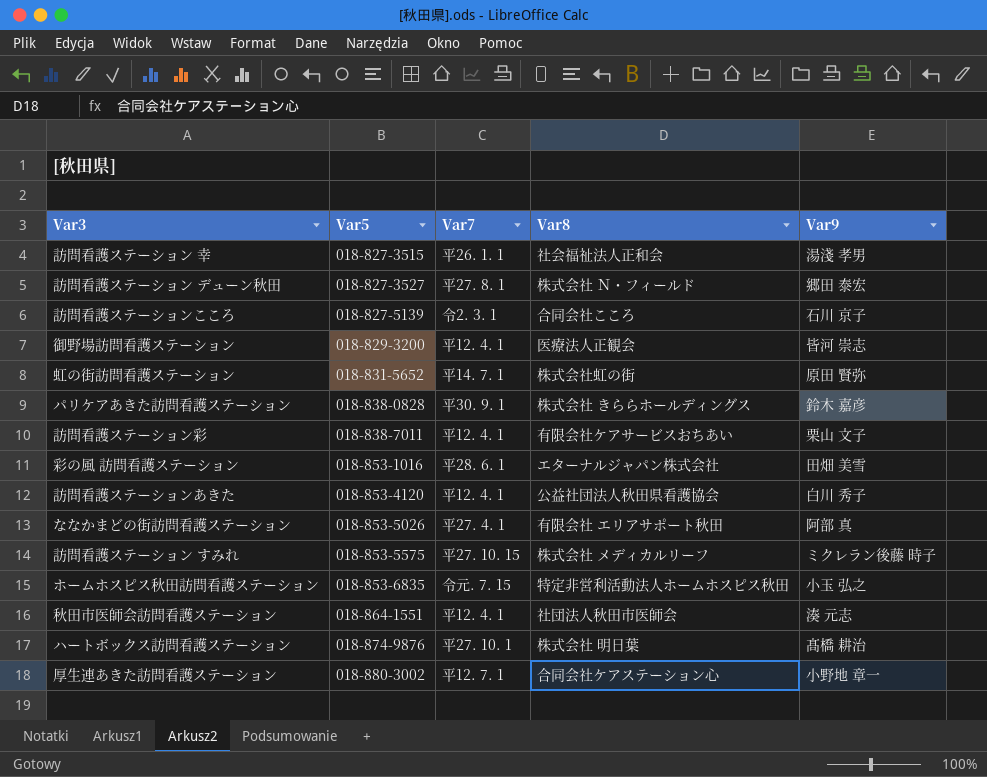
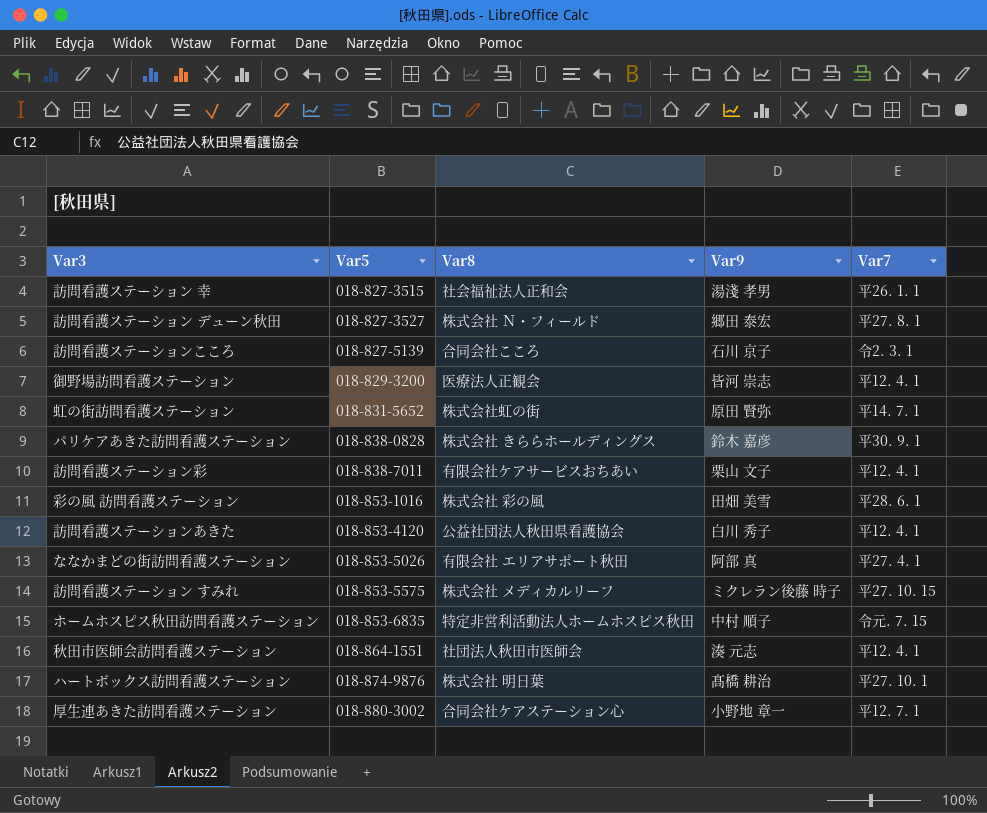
column Var7 | position: 3 -> 5
彩の風 訪問看護ステーション | Var8: エターナルジャパン株式会社 -> 株式会社 彩の風
ホームホスピス秋田訪問看護ステーション | Var9: 小玉 弘之 -> 中村 順子

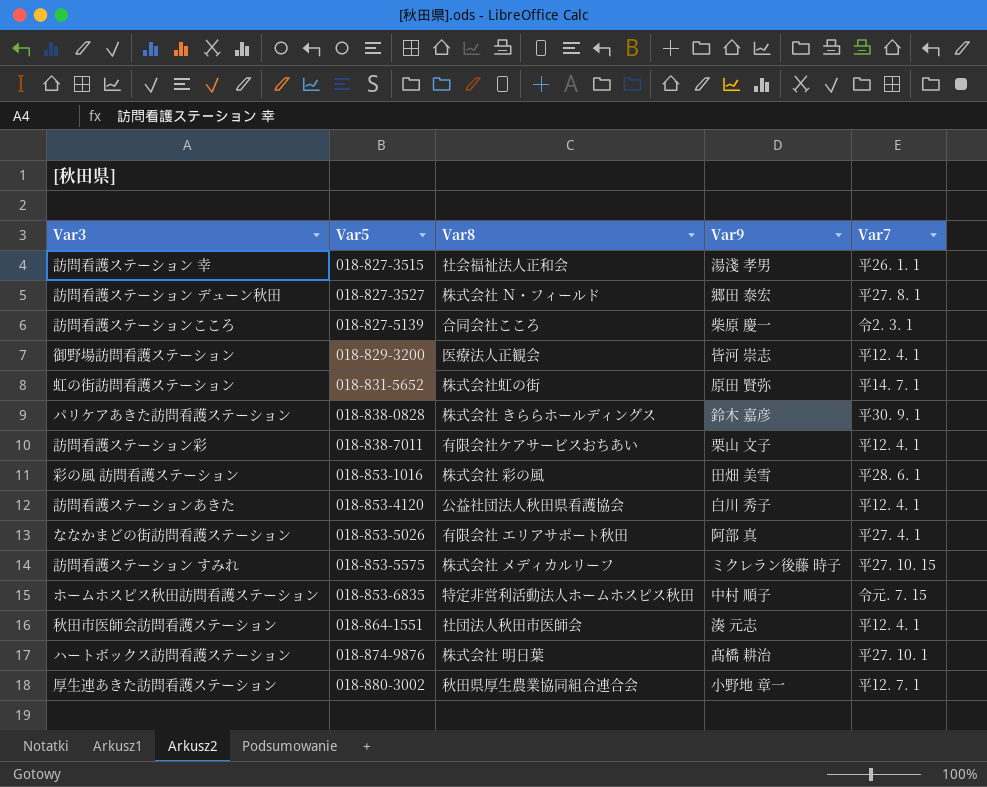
訪問看護ステーションこころ | Var9: 石川 京子 -> 柴原 慶一
厚生連あきた訪問看護ステーション | Var8: 合同会社ケアステーション心 -> 秋田県厚生農業協同組合連合会

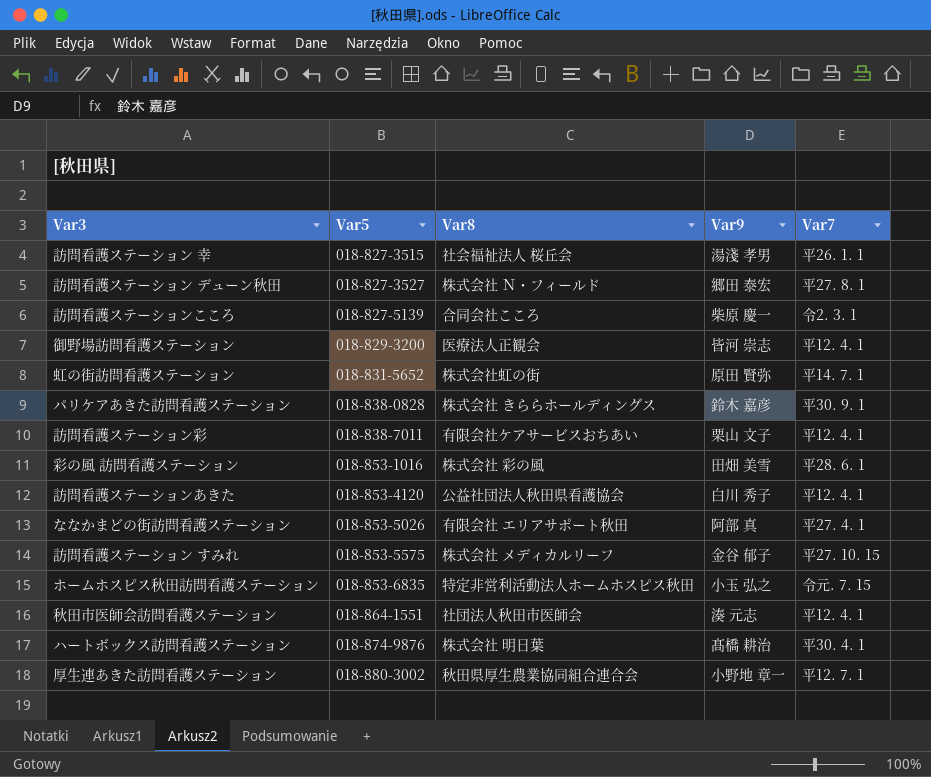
訪問看護ステーション 幸 | Var8: 社会福祉法人正和会 -> 社会福祉法人 桜丘会
訪問看護ステーション すみれ | Var9: ミクレラン後藤 時子 -> 金谷 郁子
ホームホスピス秋田訪問看護ステーション | Var9: 中村 順子 -> 小玉 弘之
ハートボックス訪問看護ステーション | Var7: 平27. 10. 1 -> 平30. 4. 1

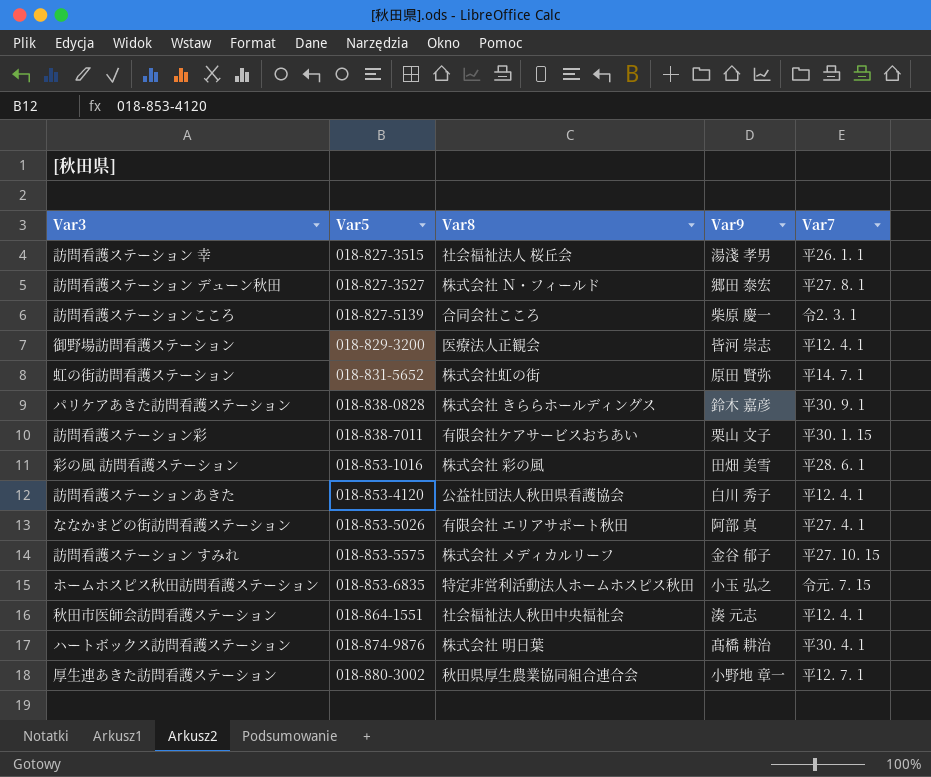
訪問看護ステーション彩 | Var7: 平12. 4. 1 -> 平30. 1. 15
秋田市医師会訪問看護ステーション | Var8: 社団法人秋田市医師会 -> 社会福祉法人秋田中央福祉会

